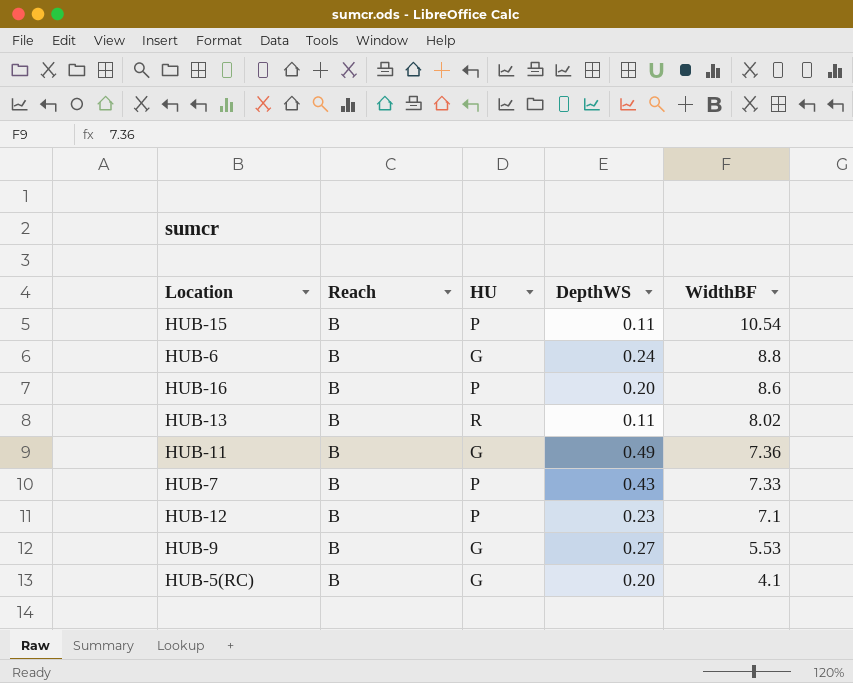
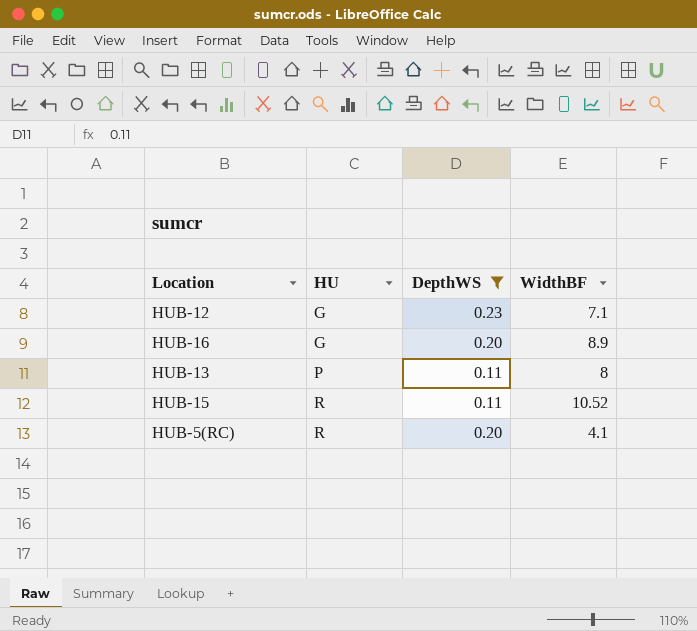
filter: none -> DepthWS <= 0.23
row order: WidthBF descending -> HU ascending
column Reach | position: 2 -> none
HUB-12 | HU: P -> G
HUB-16 | HU: P -> G
HUB-16 | WidthBF: 8.6 -> 8.9
HUB-13 | HU: R -> P
HUB-13 | WidthBF: 8.02 -> 8
HUB-15 | HU: P -> R
HUB-15 | WidthBF: 10.54 -> 10.52
HUB-5(RC) | HU: G -> R

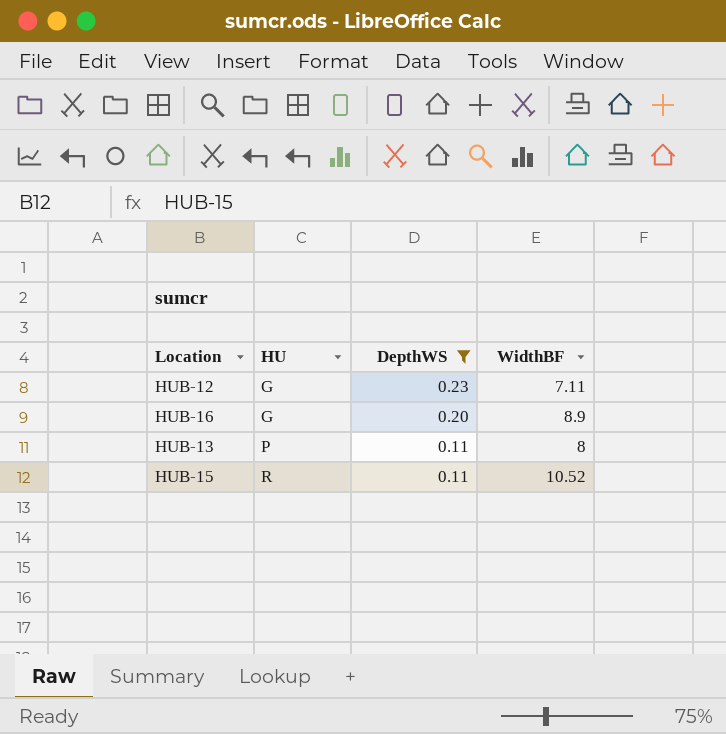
row HUB-5(RC): R | 0.20 | 4.1 -> none
HUB-12 | WidthBF: 7.1 -> 7.11

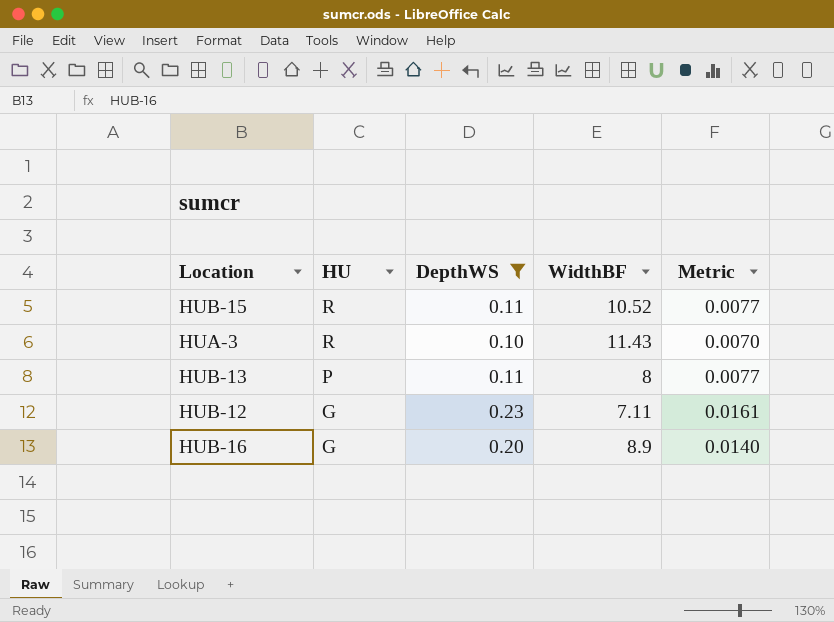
row order: HU ascending -> HU descending
column Metric | formula: none -> [DepthWS] * 0.07
row HUA-3: none -> R | 0.10 | 11.43 | 0.0070

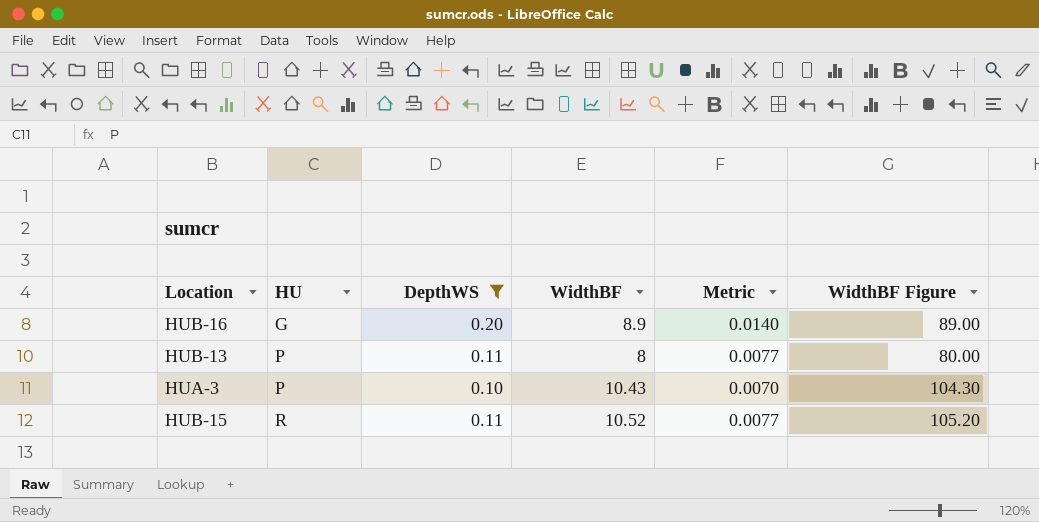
row order: HU descending -> HU ascending
column WidthBF Figure | formula: none -> [WidthBF] * 10
row HUB-12: G | 0.23 | 7.11 | 0.0161 -> none
HUA-3 | HU: R -> P
HUA-3 | WidthBF: 11.43 -> 10.43

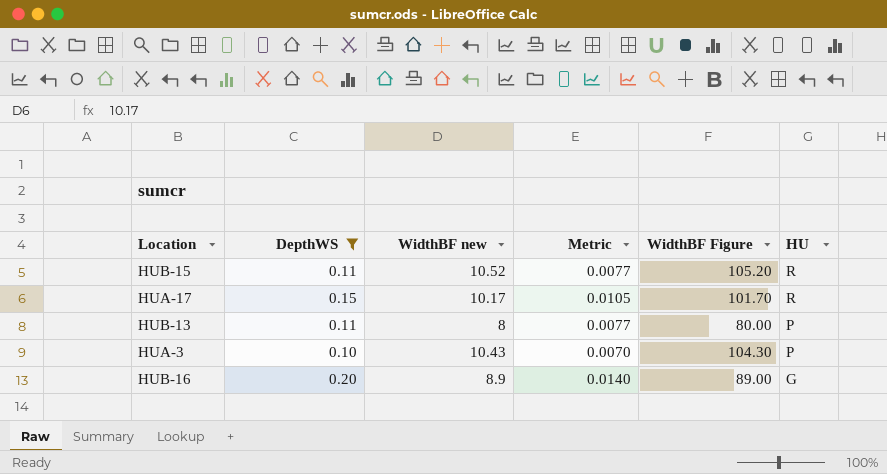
row order: HU ascending -> HU descending
column name: WidthBF -> WidthBF new
column HU | position: 2 -> 6
row HUA-17: none -> 0.15 | 10.17 | 0.0105 | 101.70 | R

